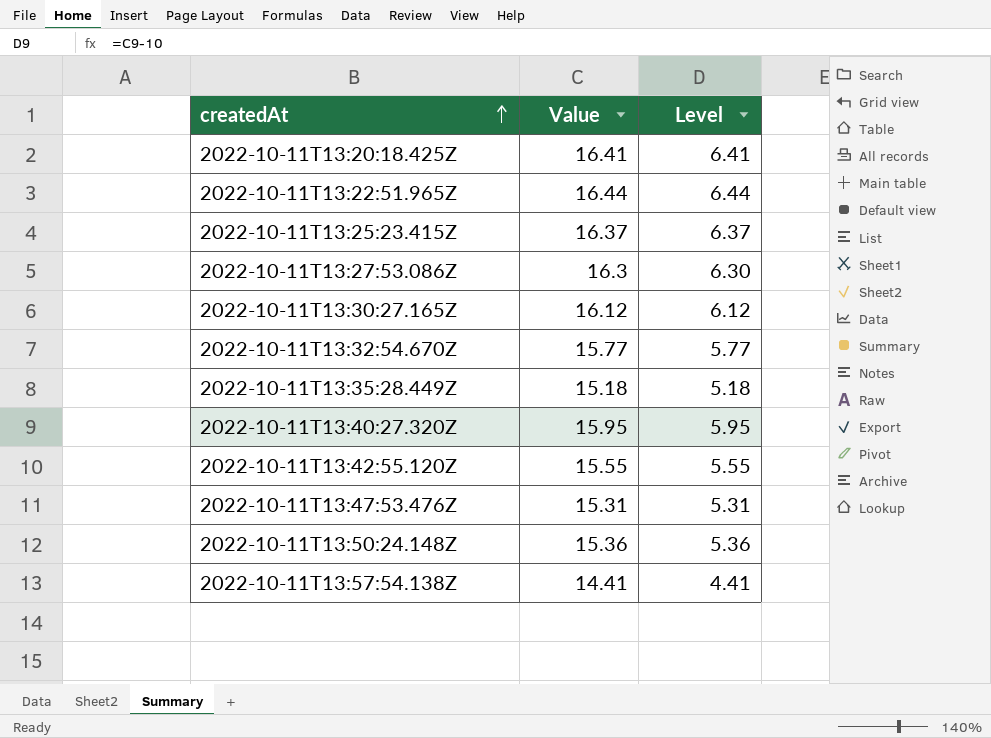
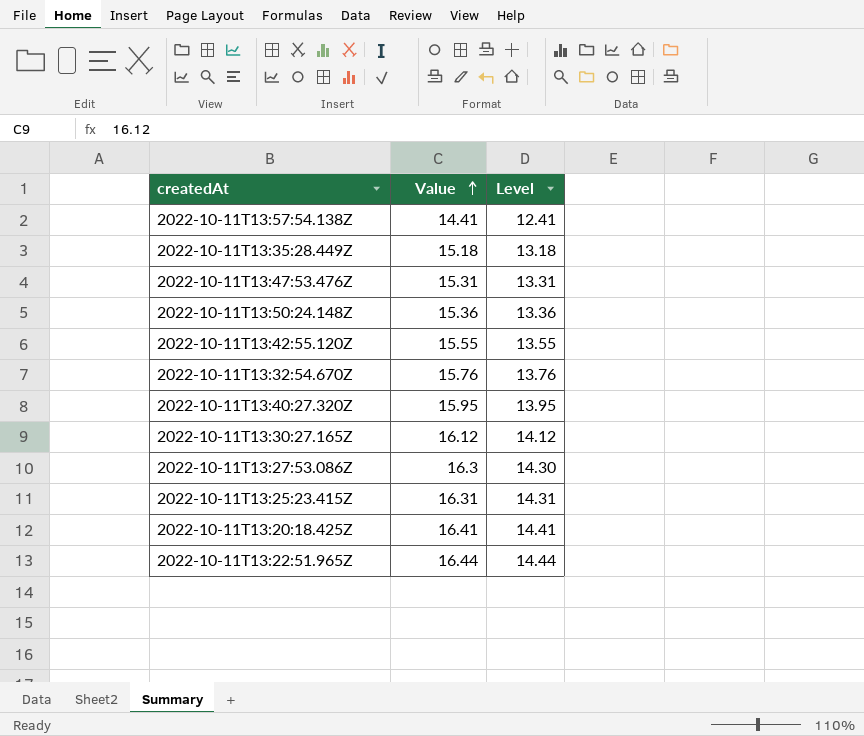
row order: createdAt ascending -> Value ascending
column Level | formula: [Value] - 10 -> [Value] - 2
2022-10-11T13:32:54.670Z | Value: 15.77 -> 15.76
2022-10-11T13:25:23.415Z | Value: 16.37 -> 16.31

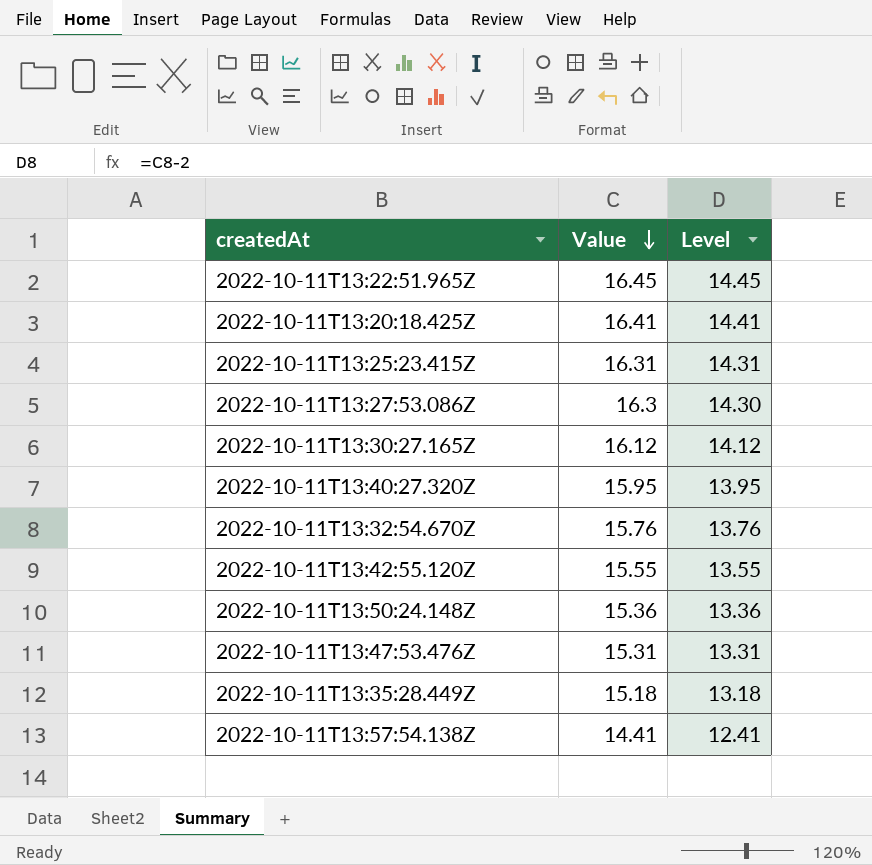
row order: Value ascending -> Value descending
2022-10-11T13:22:51.965Z | Value: 16.44 -> 16.45
2022-10-11T13:22:51.965Z | Level: 14.44 -> 14.45

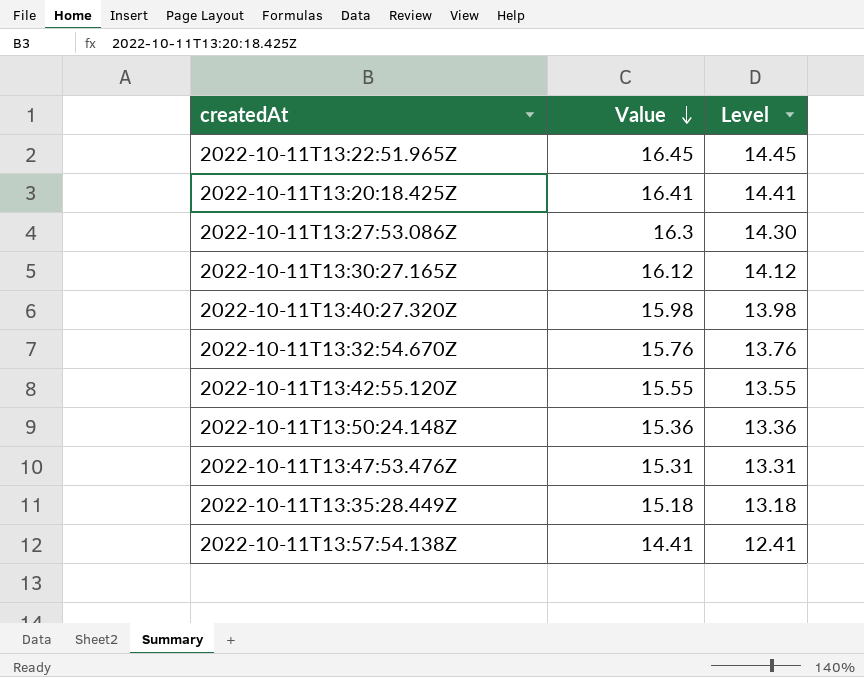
row 2022-10-11T13:25:23.415Z: 16.31 | 14.31 -> none
2022-10-11T13:40:27.320Z | Value: 15.95 -> 15.98
2022-10-11T13:40:27.320Z | Level: 13.95 -> 13.98

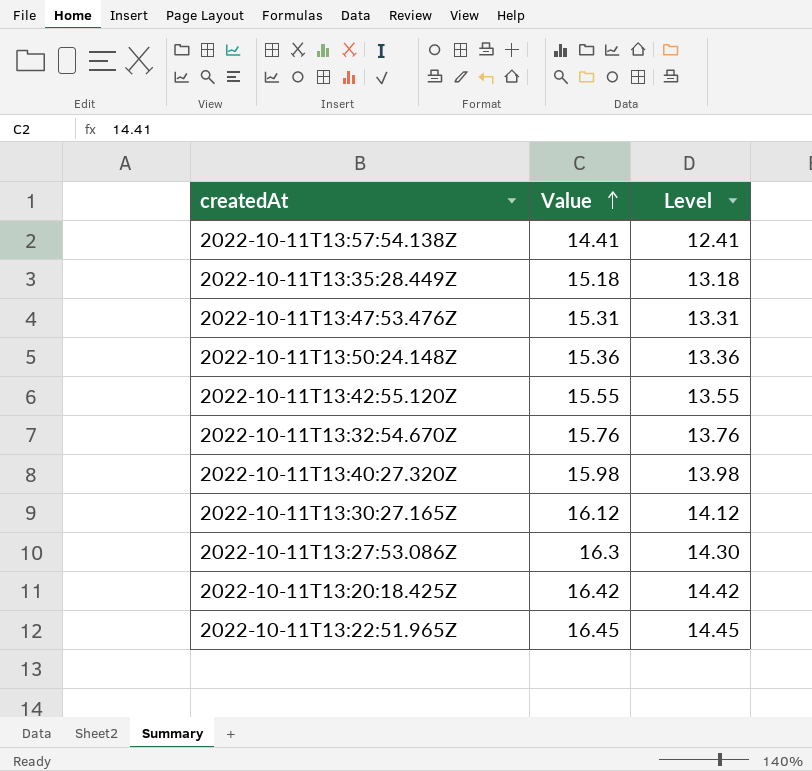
row order: Value descending -> Value ascending
2022-10-11T13:20:18.425Z | Value: 16.41 -> 16.42
2022-10-11T13:20:18.425Z | Level: 14.41 -> 14.42

